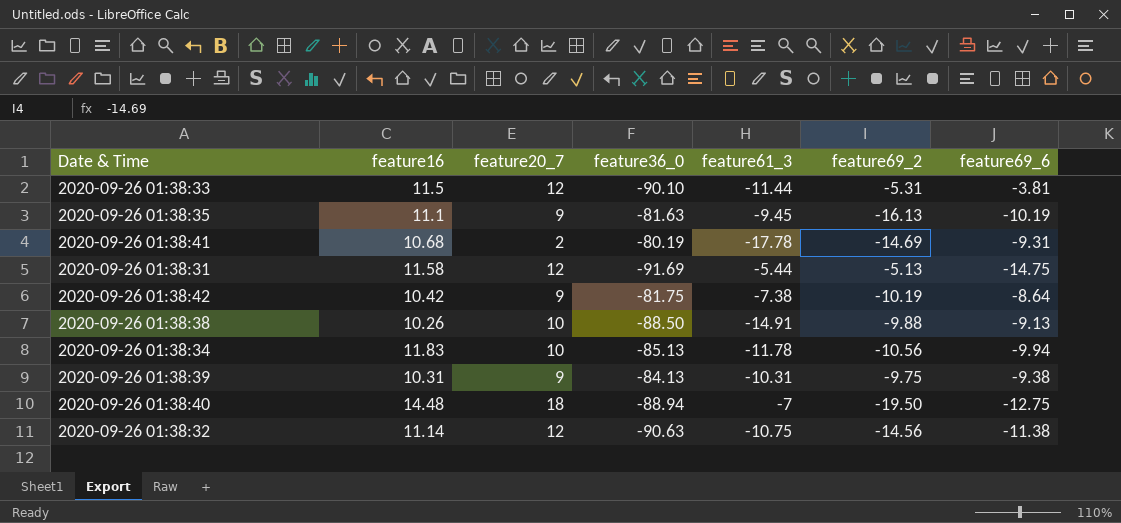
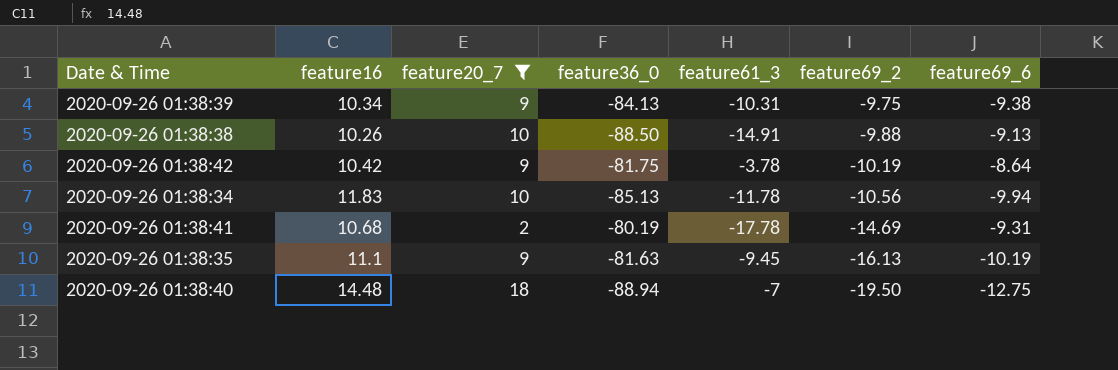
filter: none -> feature20_7 != 12
row order: none -> feature69_2 descending
2020-09-26 01:38:39 | feature16: 10.31 -> 10.34
2020-09-26 01:38:42 | feature61_3: -7.38 -> -3.78

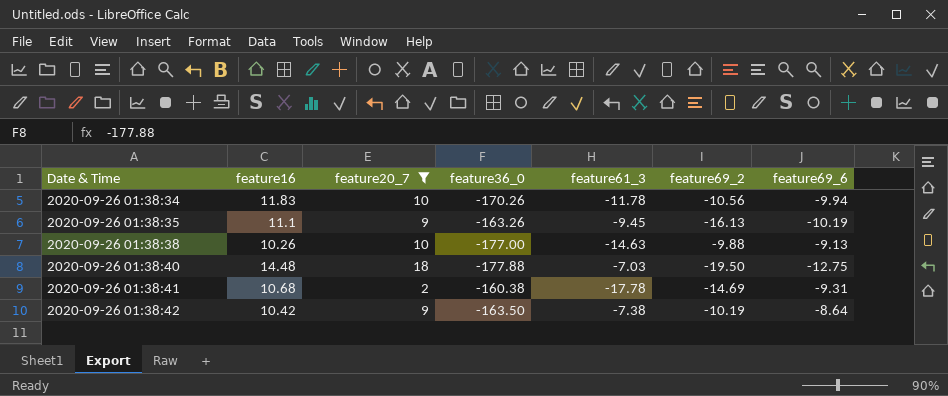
row order: feature69_2 descending -> Date & Time ascending
row 2020-09-26 01:38:39: 10.34 | 9 | -84.13 | -10.31 | -9.75 | -9.38 -> none
2020-09-26 01:38:34 | feature36_0: -85.13 -> -170.26
2020-09-26 01:38:35 | feature36_0: -81.63 -> -163.26
2020-09-26 01:38:38 | feature36_0: -88.50 -> -177.00
2020-09-26 01:38:38 | feature61_3: -14.91 -> -14.63
2020-09-26 01:38:40 | feature36_0: -88.94 -> -177.88
2020-09-26 01:38:40 | feature61_3: -7 -> -7.03
2020-09-26 01:38:41 | feature36_0: -80.19 -> -160.38
2020-09-26 01:38:42 | feature36_0: -81.75 -> -163.50
2020-09-26 01:38:42 | feature61_3: -3.78 -> -7.38

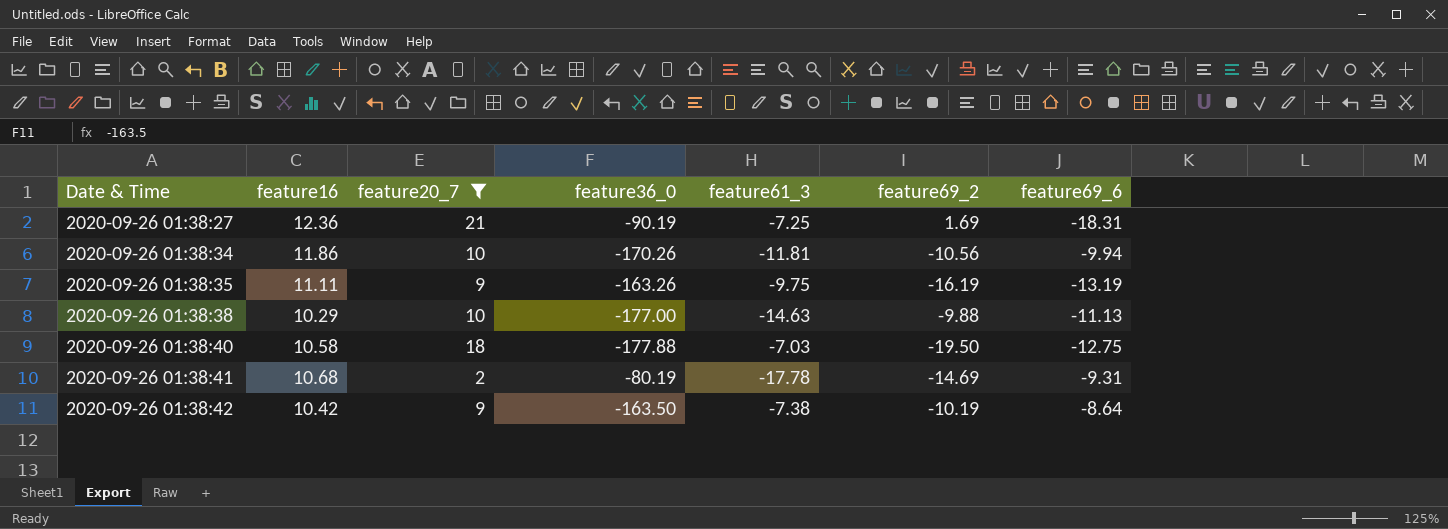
row 2020-09-26 01:38:27: none -> 12.36 | 21 | -90.19 | -7.25 | 1.69 | -18.31
2020-09-26 01:38:34 | feature16: 11.83 -> 11.86
2020-09-26 01:38:34 | feature61_3: -11.78 -> -11.81
2020-09-26 01:38:35 | feature16: 11.1 -> 11.11
2020-09-26 01:38:35 | feature61_3: -9.45 -> -9.75
2020-09-26 01:38:35 | feature69_2: -16.13 -> -16.19
2020-09-26 01:38:35 | feature69_6: -10.19 -> -13.19
2020-09-26 01:38:38 | feature16: 10.26 -> 10.29
2020-09-26 01:38:38 | feature69_6: -9.13 -> -11.13
2020-09-26 01:38:40 | feature16: 14.48 -> 10.58
2020-09-26 01:38:41 | feature36_0: -160.38 -> -80.19

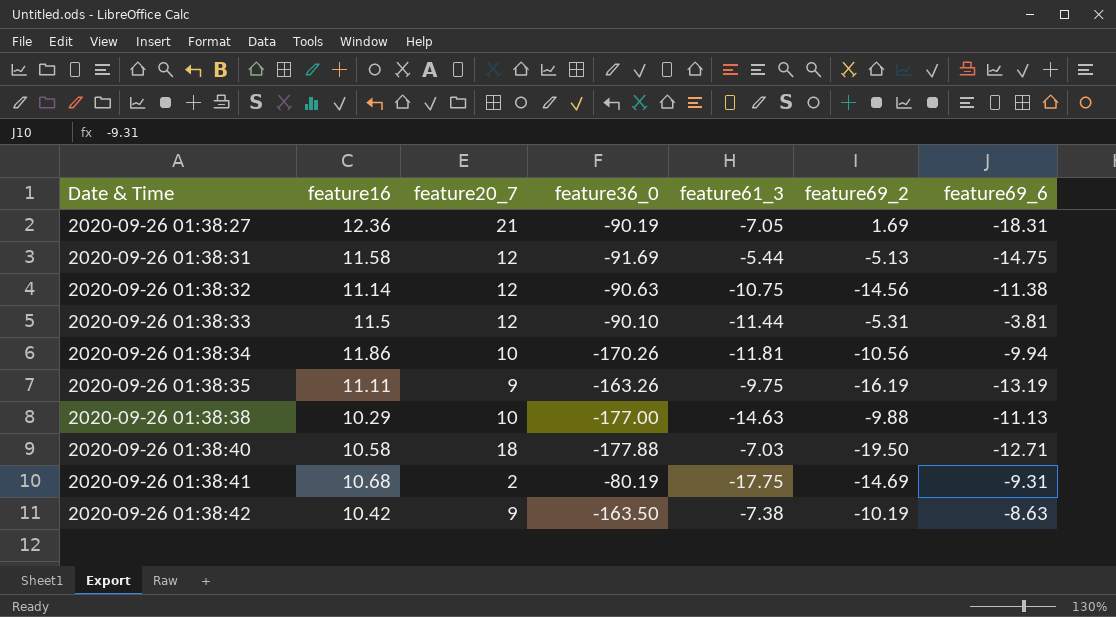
filter: feature20_7 != 12 -> none
2020-09-26 01:38:27 | feature61_3: -7.25 -> -7.05
2020-09-26 01:38:40 | feature69_6: -12.75 -> -12.71
2020-09-26 01:38:41 | feature61_3: -17.78 -> -17.75
2020-09-26 01:38:42 | feature69_6: -8.64 -> -8.63

